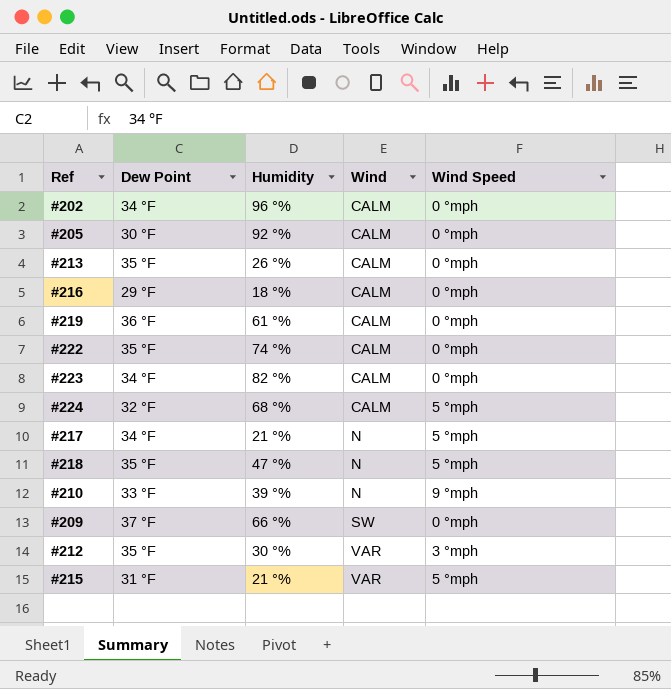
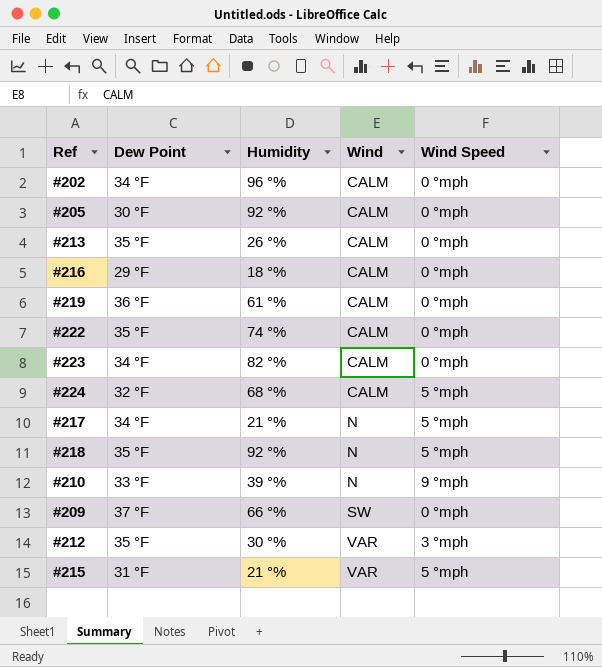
#218 | Humidity: 47 °% -> 92 °%

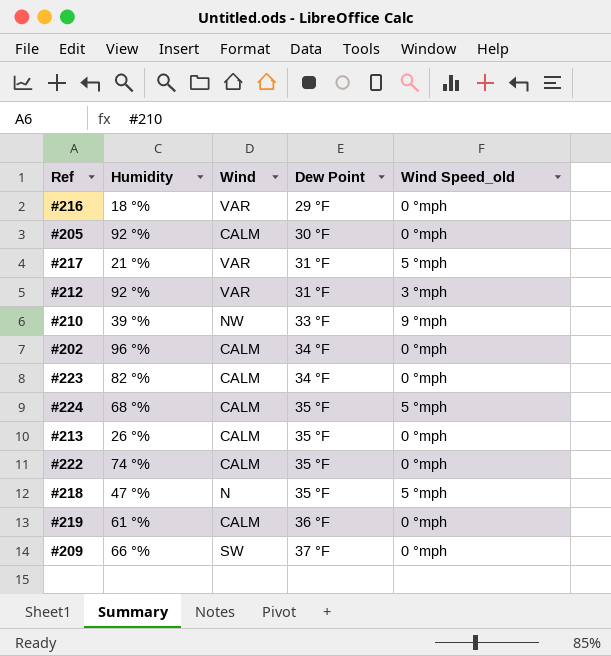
row order: Wind ascending -> Dew Point ascending
column Dew Point | position: 2 -> 4
column name: Wind Speed -> Wind Speed_old
row #215: 31 °F | 21 °% | VAR | 5 °mph -> none
#216 | Wind: CALM -> VAR
#217 | Wind: N -> VAR
#217 | Dew Point: 34 °F -> 31 °F
#212 | Humidity: 30 °% -> 92 °%
#212 | Dew Point: 35 °F -> 31 °F
#210 | Wind: N -> NW
#224 | Dew Point: 32 °F -> 35 °F
#218 | Humidity: 92 °% -> 47 °%

